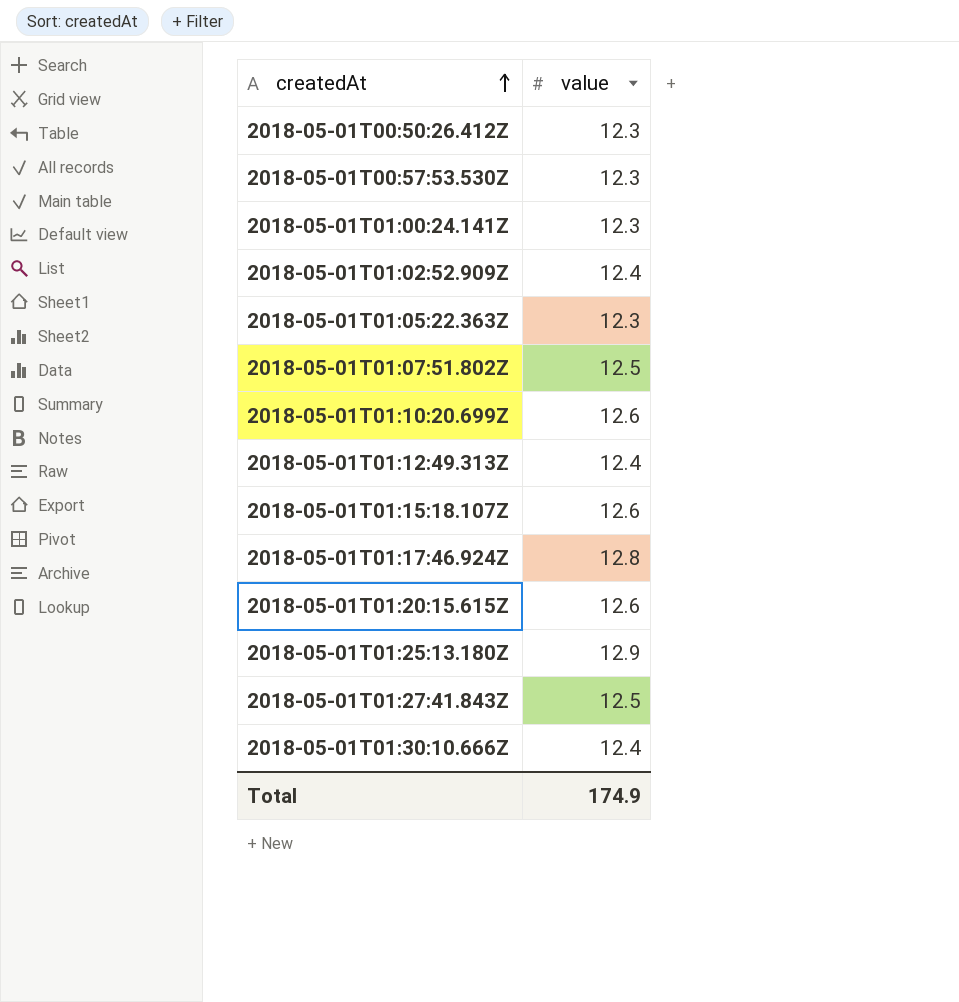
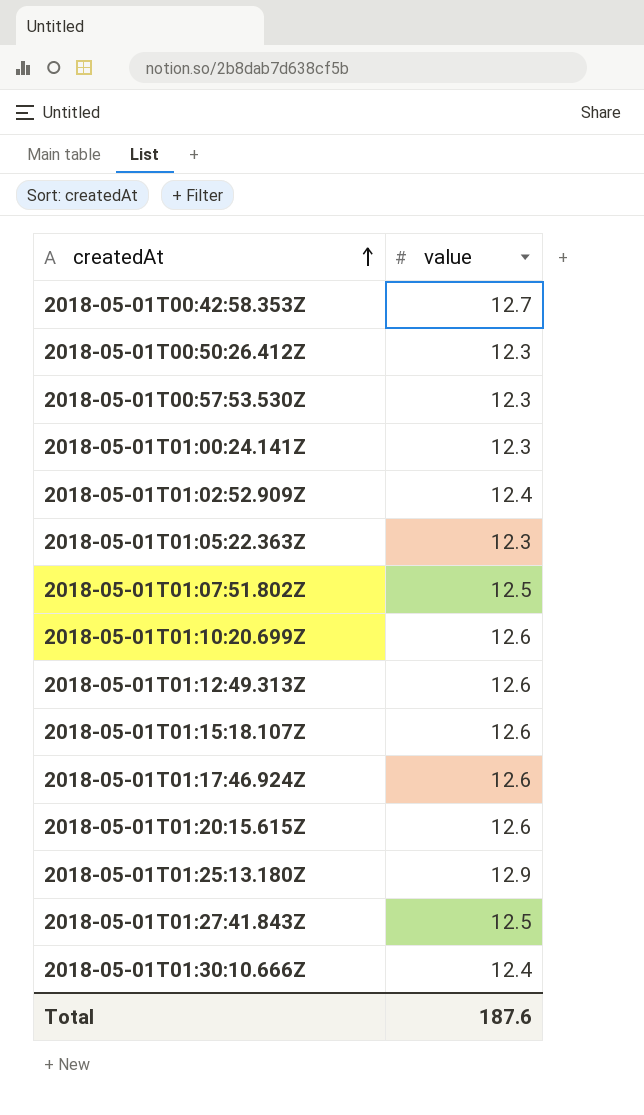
row 2018-05-01T00:42:58.353Z: none -> 12.7
2018-05-01T01:12:49.313Z | value: 12.4 -> 12.6
2018-05-01T01:17:46.924Z | value: 12.8 -> 12.6
Total | value: 174.9 -> 187.6

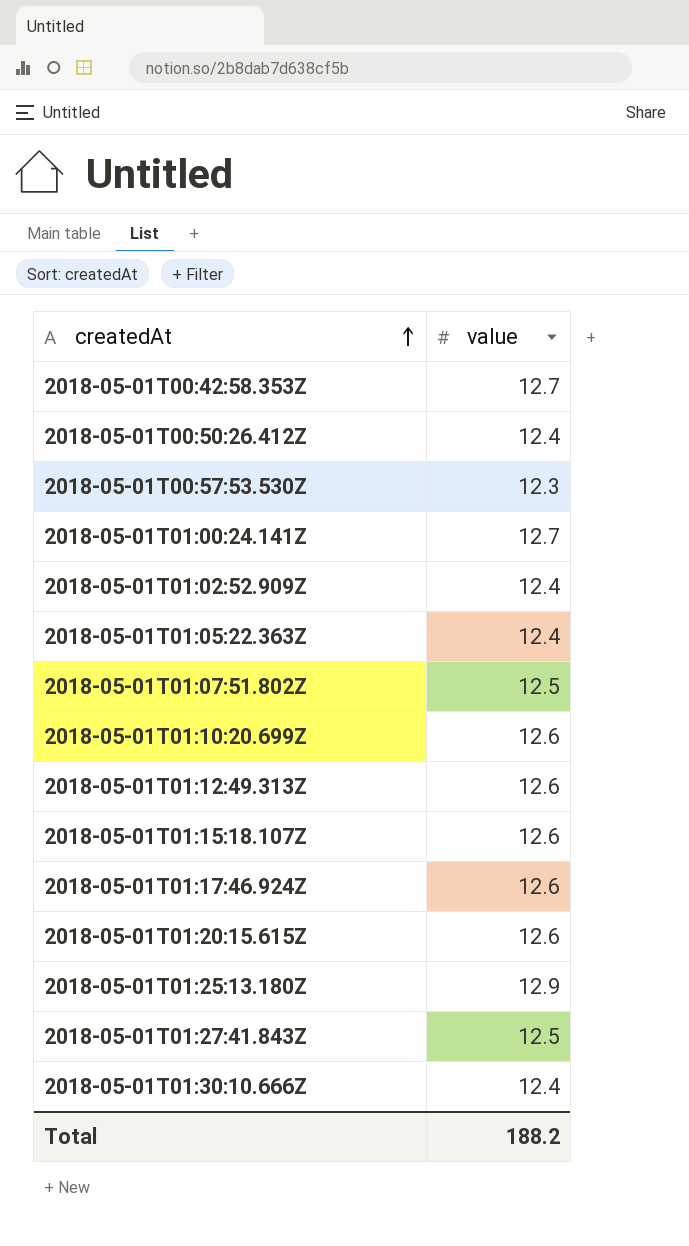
2018-05-01T00:50:26.412Z | value: 12.3 -> 12.4
2018-05-01T01:00:24.141Z | value: 12.3 -> 12.7
2018-05-01T01:05:22.363Z | value: 12.3 -> 12.4
Total | value: 187.6 -> 188.2

